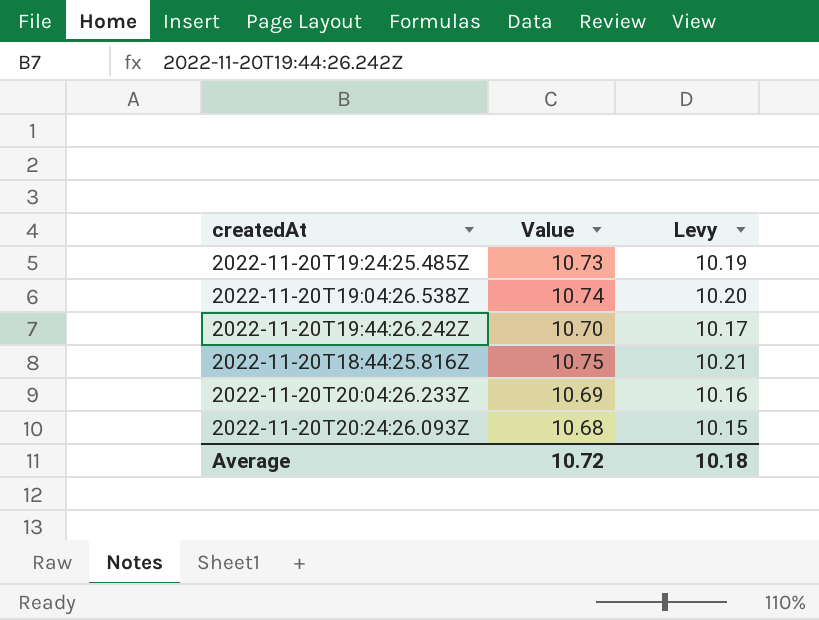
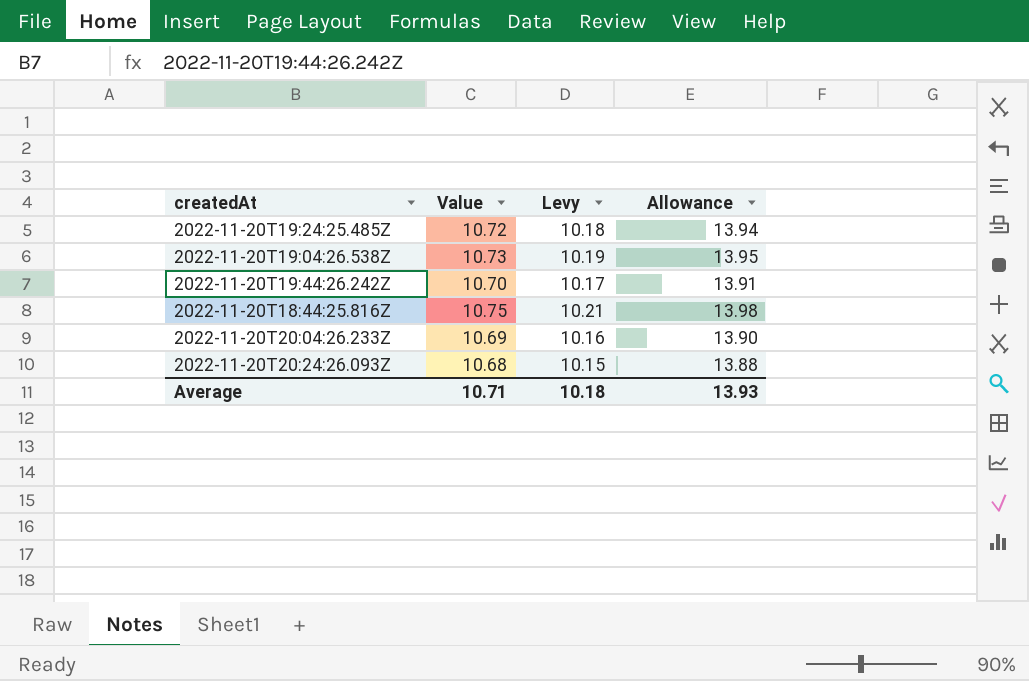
column Allowance | formula: none -> [Value] * 1.3
2022-11-20T19:24:25.485Z | Value: 10.73 -> 10.72
2022-11-20T19:24:25.485Z | Levy: 10.19 -> 10.18
2022-11-20T19:04:26.538Z | Value: 10.74 -> 10.73
2022-11-20T19:04:26.538Z | Levy: 10.20 -> 10.19
Average | Value: 10.72 -> 10.71

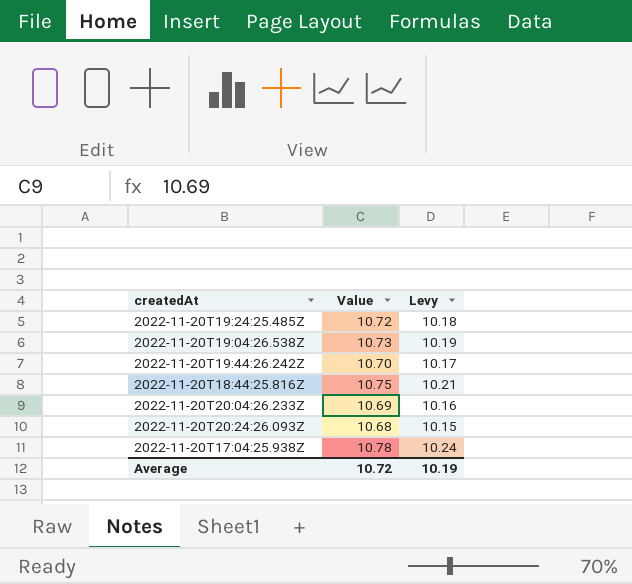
column Allowance | formula: [Value] * 1.3 -> none
row 2022-11-20T17:04:25.938Z: none -> 10.78 | 10.24
Average | Value: 10.71 -> 10.72
Average | Levy: 10.18 -> 10.19

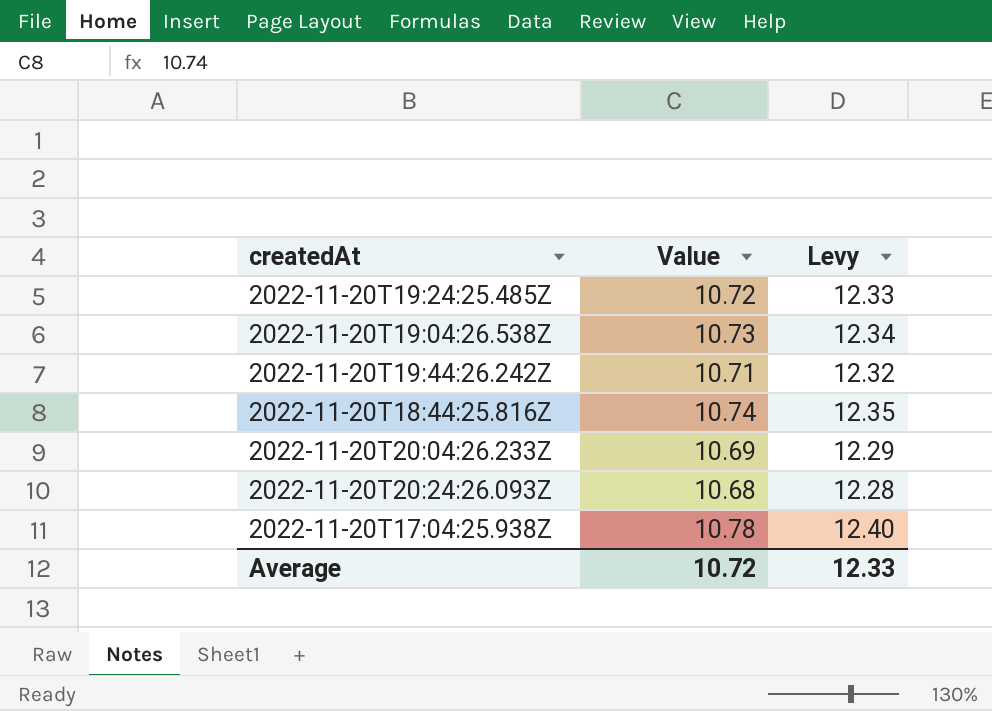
column Levy | formula: [Value] * 0.95 -> [Value] * 1.15
2022-11-20T19:44:26.242Z | Value: 10.70 -> 10.71
2022-11-20T18:44:25.816Z | Value: 10.75 -> 10.74
Average | Levy: 10.19 -> 12.33

